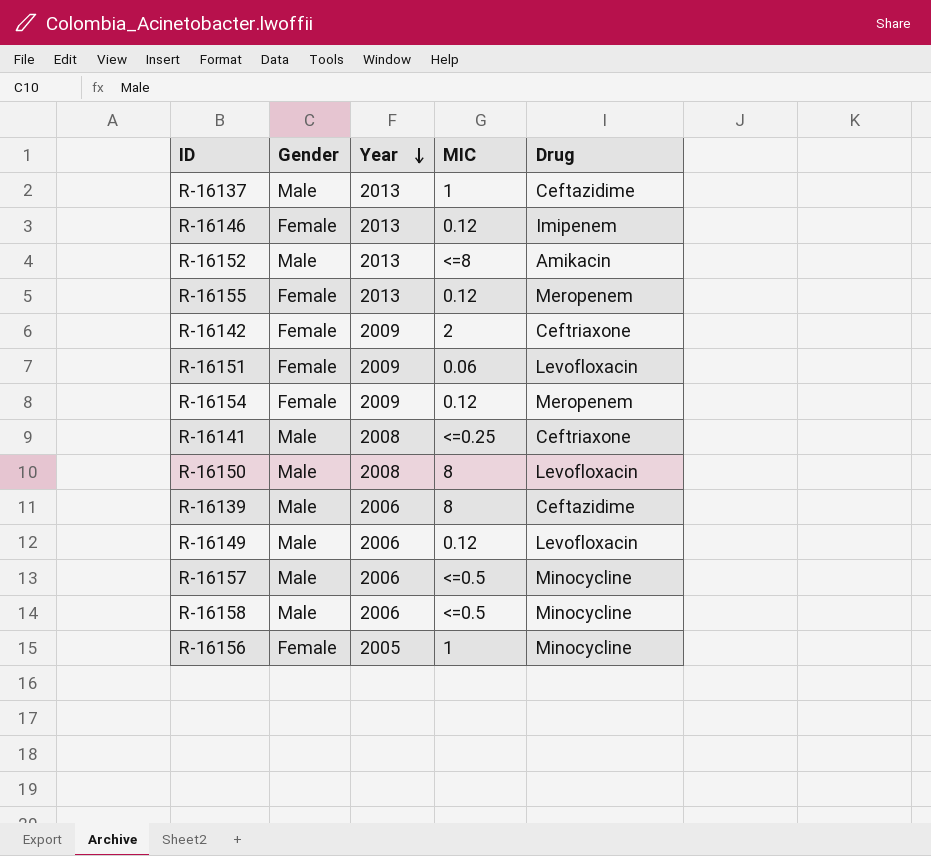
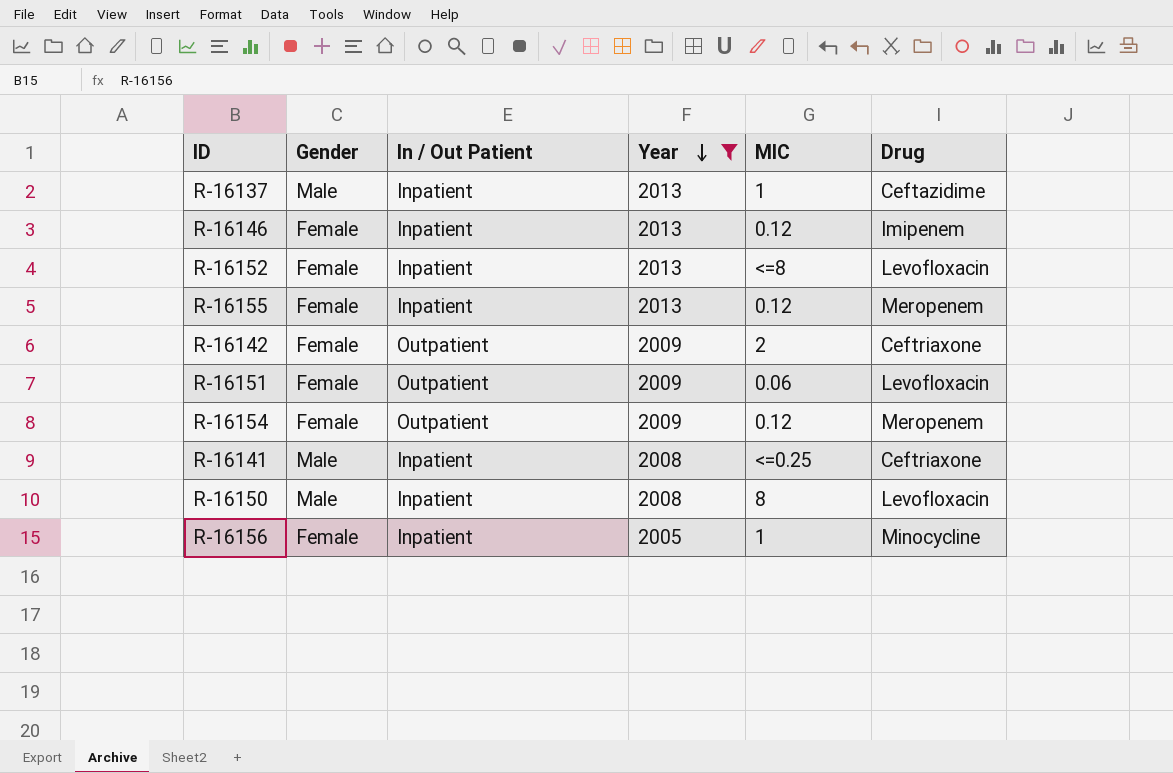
filter: none -> Year != 2006
column In / Out Patient | position: none -> 3
R-16152 | Gender: Male -> Female
R-16152 | Drug: Amikacin -> Levofloxacin

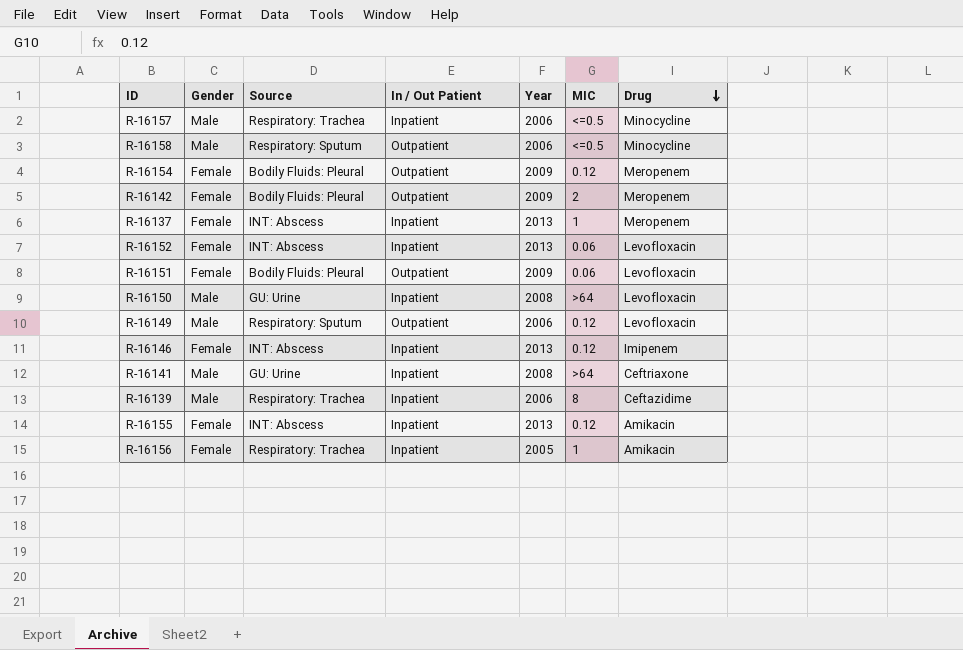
filter: Year != 2006 -> none
row order: Year descending -> Drug descending
column Source | position: none -> 3
R-16142 | Drug: Ceftriaxone -> Meropenem
R-16137 | Gender: Male -> Female
R-16137 | Drug: Ceftazidime -> Meropenem
R-16152 | MIC: <=8 -> 0.06
R-16150 | MIC: 8 -> >64
R-16141 | MIC: <=0.25 -> >64
R-16155 | Drug: Meropenem -> Amikacin
R-16156 | Drug: Minocycline -> Amikacin

